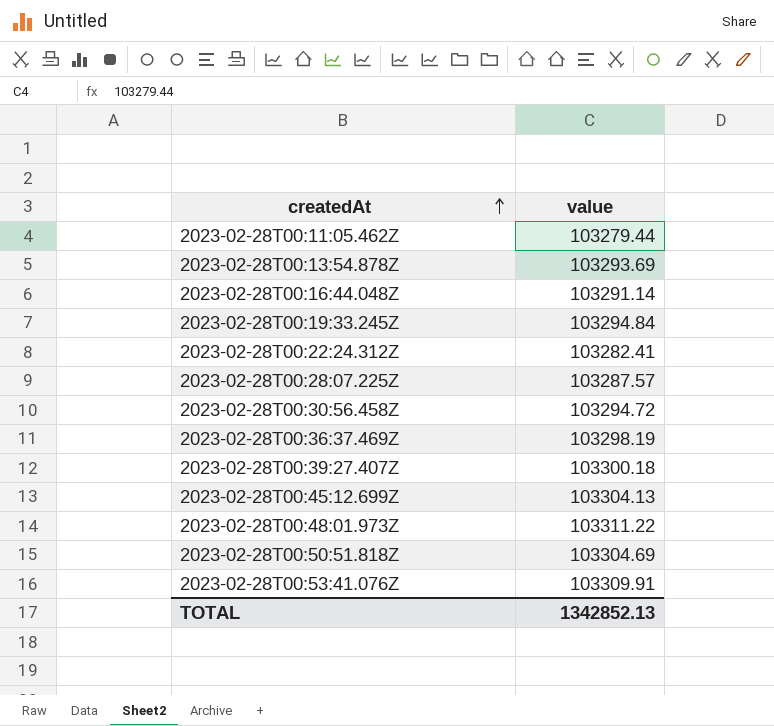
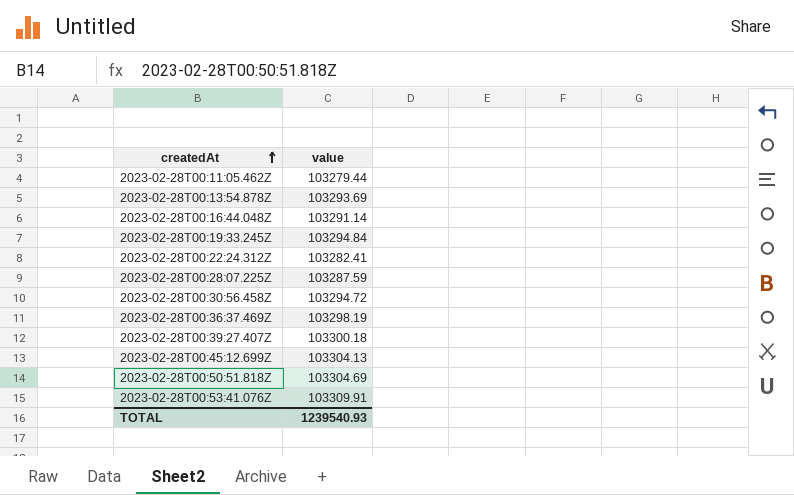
row 2023-02-28T00:48:01.973Z: 103311.22 -> none
2023-02-28T00:28:07.225Z | value: 103287.57 -> 103287.59
TOTAL | value: 1342852.13 -> 1239540.93

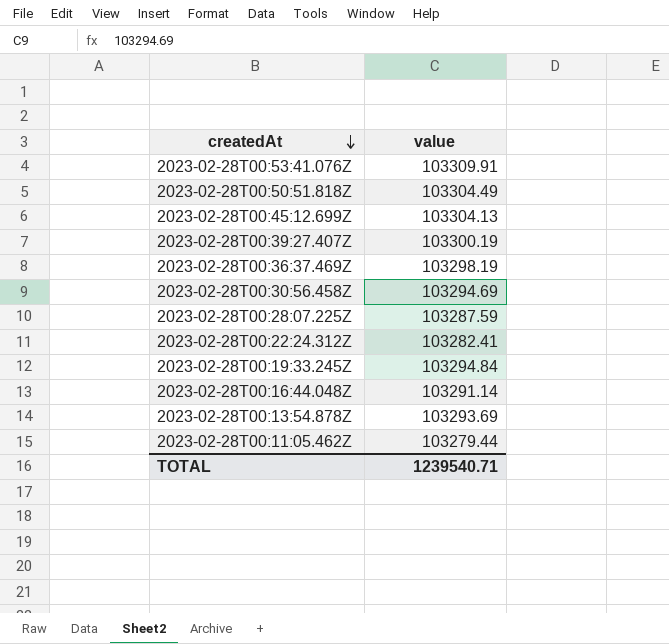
row order: createdAt ascending -> createdAt descending
2023-02-28T00:50:51.818Z | value: 103304.69 -> 103304.49
2023-02-28T00:39:27.407Z | value: 103300.18 -> 103300.19
2023-02-28T00:30:56.458Z | value: 103294.72 -> 103294.69
TOTAL | value: 1239540.93 -> 1239540.71

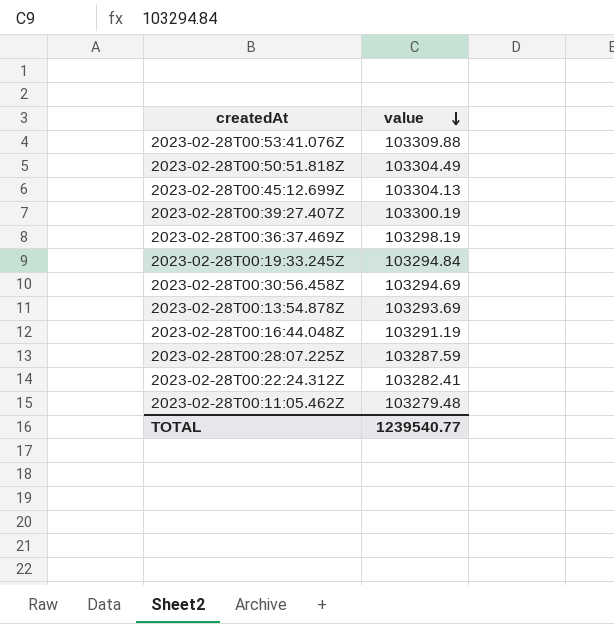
row order: createdAt descending -> value descending
2023-02-28T00:53:41.076Z | value: 103309.91 -> 103309.88
2023-02-28T00:16:44.048Z | value: 103291.14 -> 103291.19
2023-02-28T00:11:05.462Z | value: 103279.44 -> 103279.48
TOTAL | value: 1239540.71 -> 1239540.77

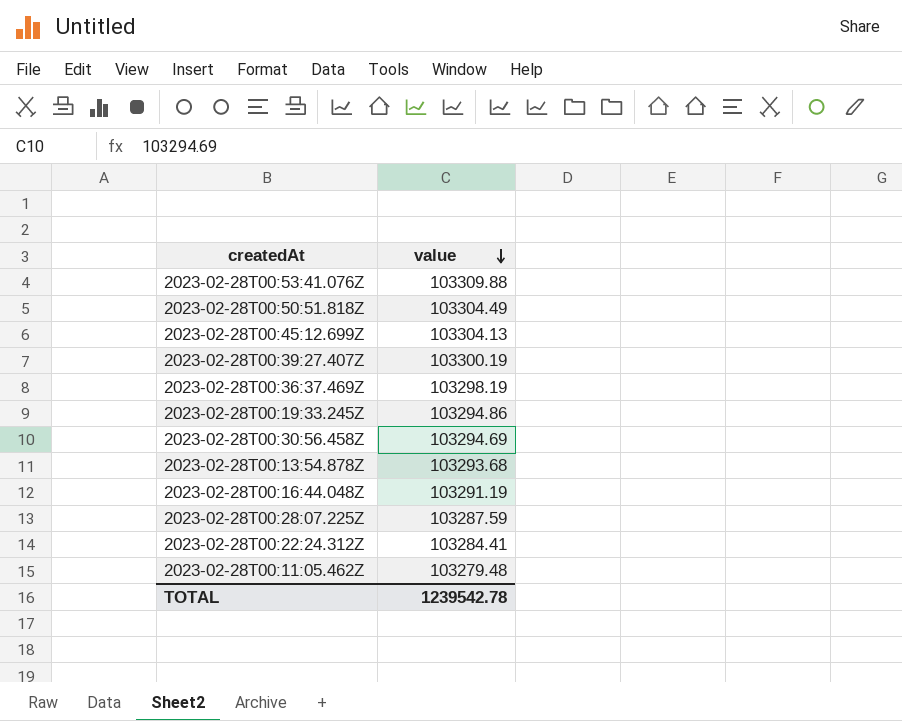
2023-02-28T00:19:33.245Z | value: 103294.84 -> 103294.86
2023-02-28T00:13:54.878Z | value: 103293.69 -> 103293.68
2023-02-28T00:22:24.312Z | value: 103282.41 -> 103284.41
TOTAL | value: 1239540.77 -> 1239542.78

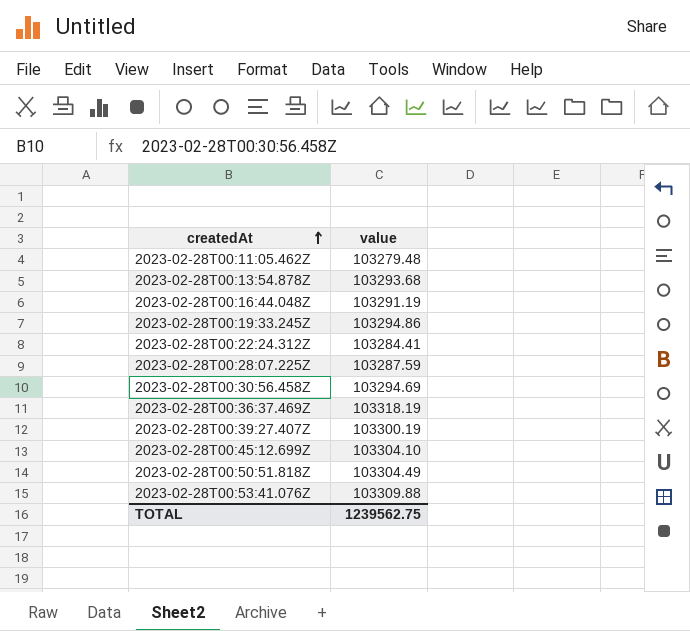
row order: value descending -> createdAt ascending
2023-02-28T00:36:37.469Z | value: 103298.19 -> 103318.19
2023-02-28T00:45:12.699Z | value: 103304.13 -> 103304.10
TOTAL | value: 1239542.78 -> 1239562.75

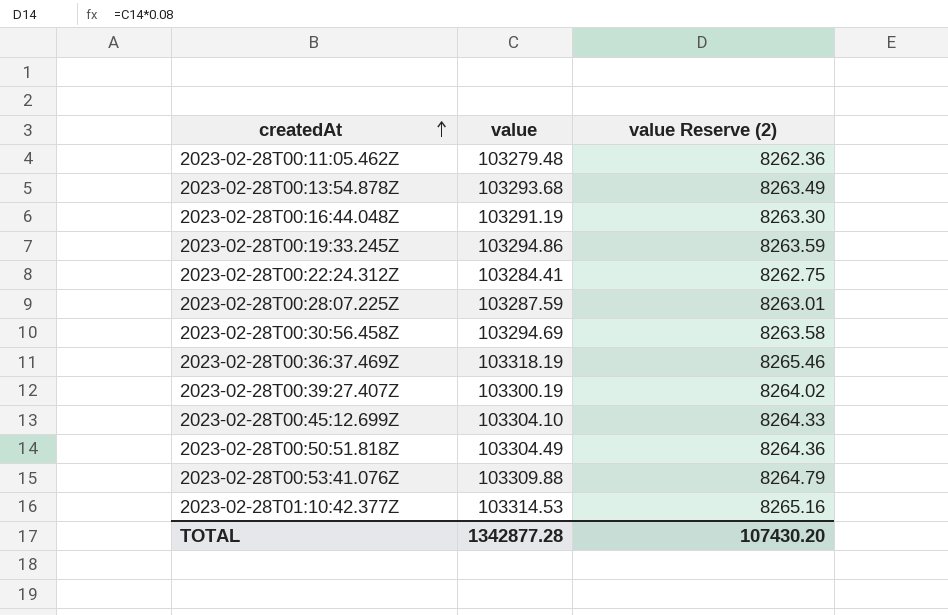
column value Reserve (2) | formula: none -> [value] * 0.08
row 2023-02-28T01:10:42.377Z: none -> 103314.53 | 8265.16
TOTAL | value: 1239562.75 -> 1342877.28

